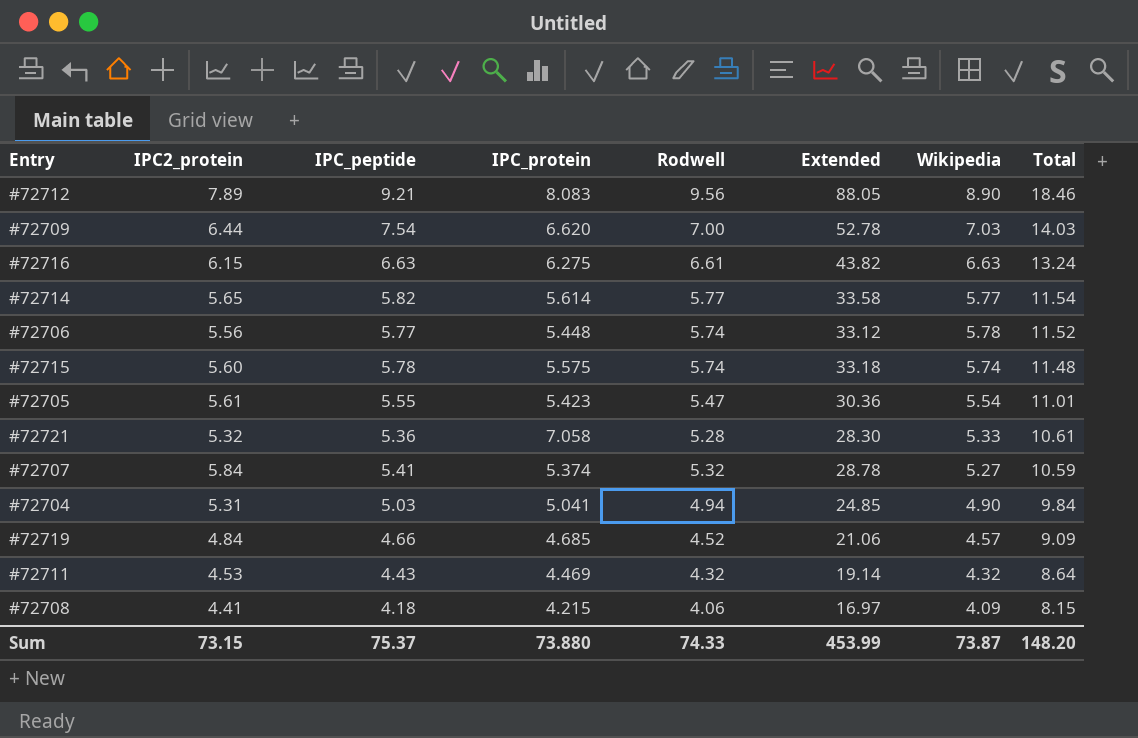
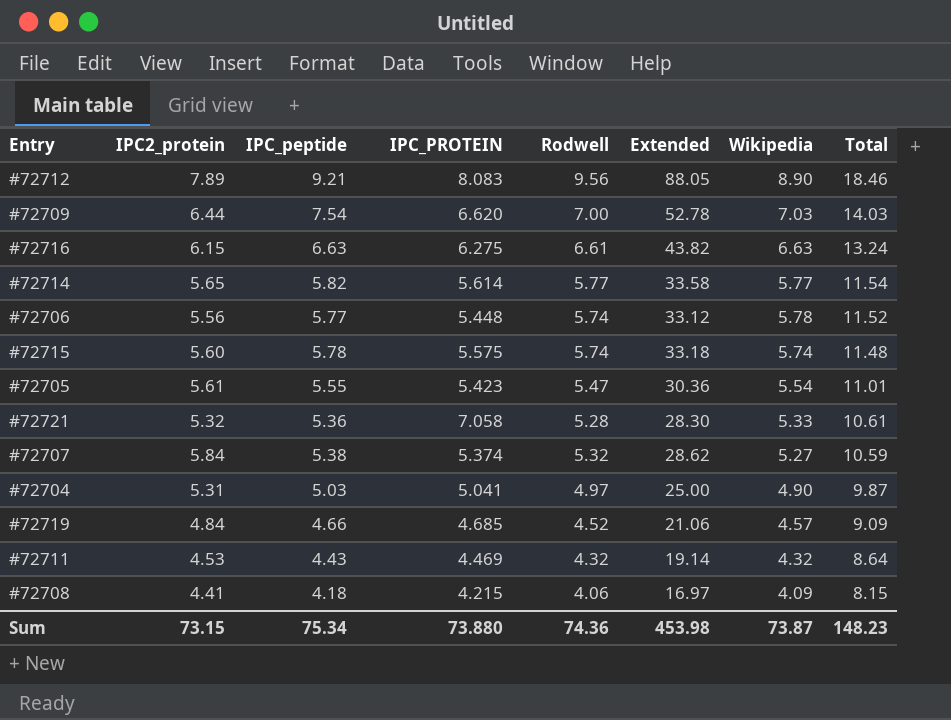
column name: IPC_protein -> IPC_PROTEIN
#72707 | IPC_peptide: 5.41 -> 5.38
#72707 | Extended: 28.78 -> 28.62
#72704 | Rodwell: 4.94 -> 4.97
#72704 | Extended: 24.85 -> 25.00
#72704 | Total: 9.84 -> 9.87
Sum | IPC_peptide: 75.37 -> 75.34
Sum | Rodwell: 74.33 -> 74.36
Sum | Extended: 453.99 -> 453.98
Sum | Total: 148.20 -> 148.23

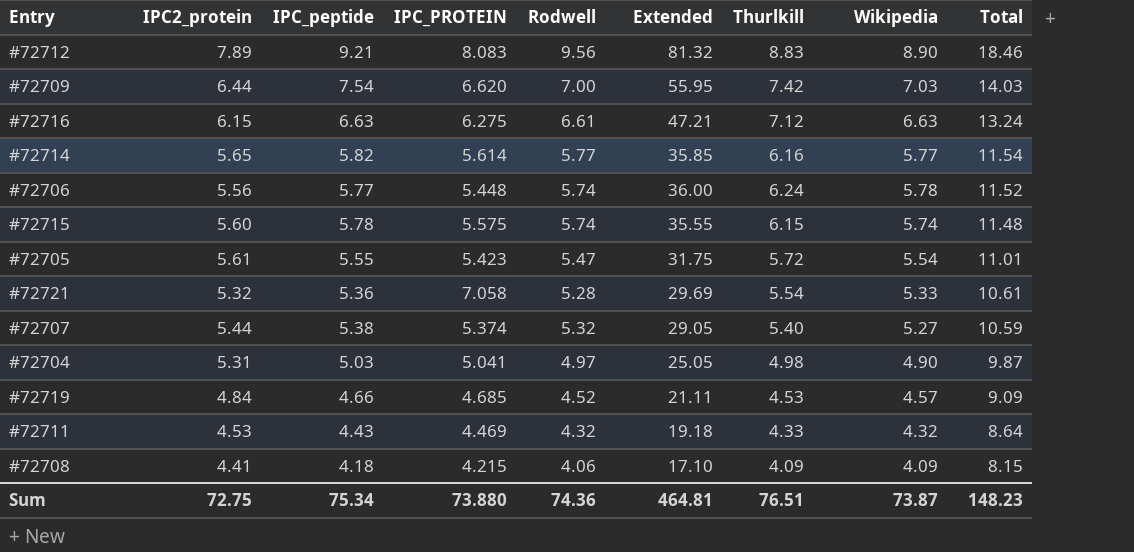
column Extended | formula: [IPC_peptide] * [Rodwell] -> [IPC_peptide] * [Thurlkill]
column Thurlkill | position: none -> 7
#72707 | IPC2_protein: 5.84 -> 5.44
Sum | IPC2_protein: 73.15 -> 72.75
Sum | Extended: 453.98 -> 464.81

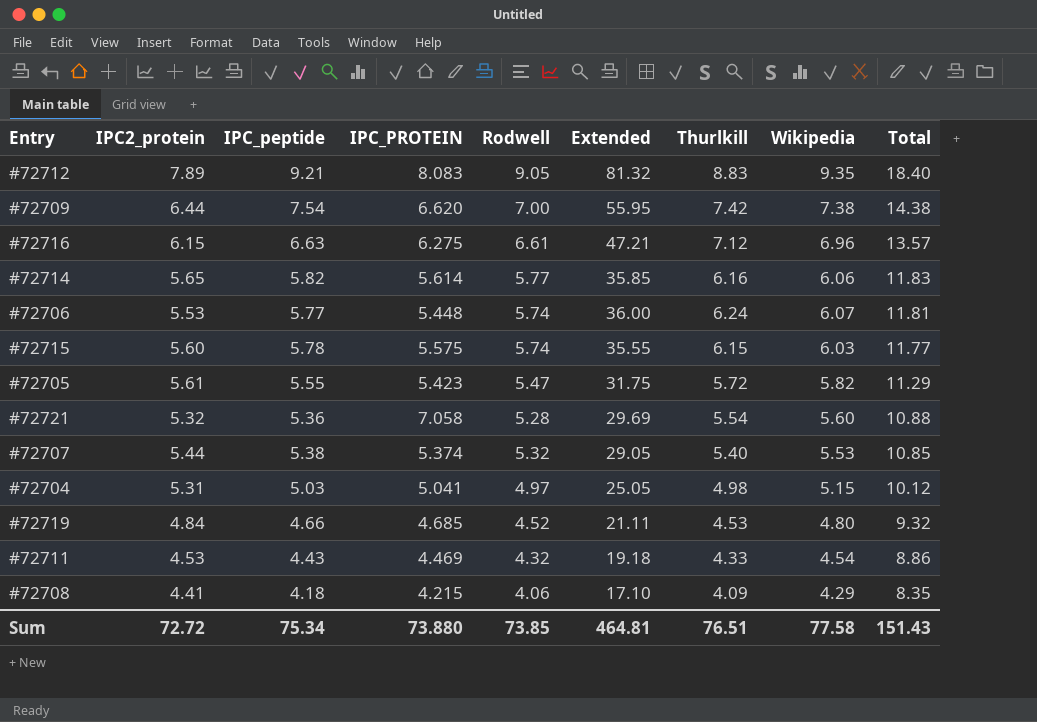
#72712 | Rodwell: 9.56 -> 9.05
#72712 | Wikipedia: 8.90 -> 9.35
#72712 | Total: 18.46 -> 18.40
#72709 | Wikipedia: 7.03 -> 7.38
#72709 | Total: 14.03 -> 14.38
#72716 | Wikipedia: 6.63 -> 6.96
#72716 | Total: 13.24 -> 13.57
#72714 | Wikipedia: 5.77 -> 6.06
#72714 | Total: 11.54 -> 11.83
#72706 | IPC2_protein: 5.56 -> 5.53
#72706 | Wikipedia: 5.78 -> 6.07
#72706 | Total: 11.52 -> 11.81
#72715 | Wikipedia: 5.74 -> 6.03
#72715 | Total: 11.48 -> 11.77
#72705 | Wikipedia: 5.54 -> 5.82
#72705 | Total: 11.01 -> 11.29
#72721 | Wikipedia: 5.33 -> 5.60
#72721 | Total: 10.61 -> 10.88
#72707 | Wikipedia: 5.27 -> 5.53
#72707 | Total: 10.59 -> 10.85
#72704 | Wikipedia: 4.90 -> 5.15
#72704 | Total: 9.87 -> 10.12
#72719 | Wikipedia: 4.57 -> 4.80
#72719 | Total: 9.09 -> 9.32
#72711 | Wikipedia: 4.32 -> 4.54
#72711 | Total: 8.64 -> 8.86
#72708 | Wikipedia: 4.09 -> 4.29
#72708 | Total: 8.15 -> 8.35
Sum | IPC2_protein: 72.75 -> 72.72
Sum | Rodwell: 74.36 -> 73.85
Sum | Wikipedia: 73.87 -> 77.58
Sum | Total: 148.23 -> 151.43

